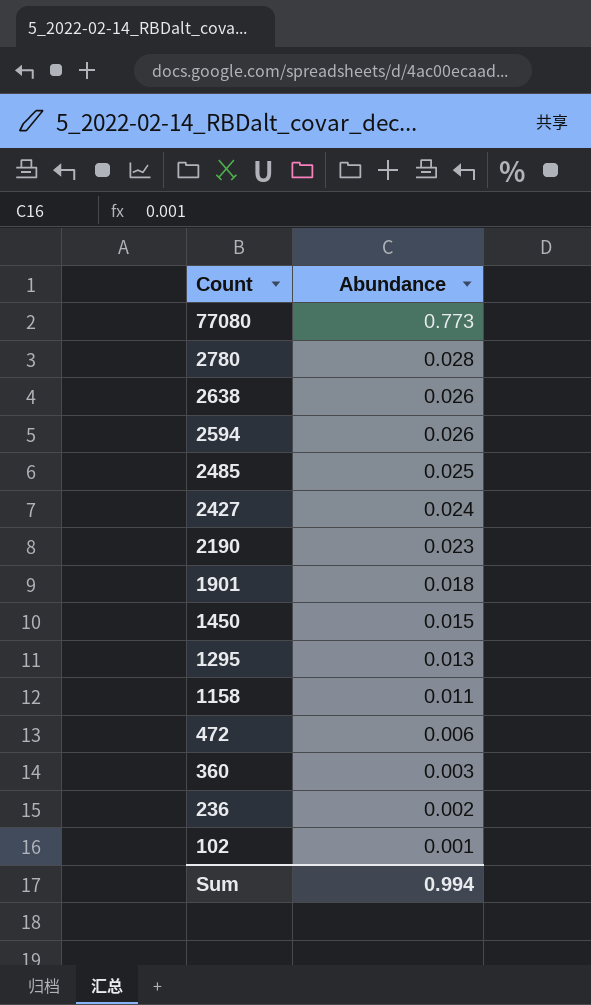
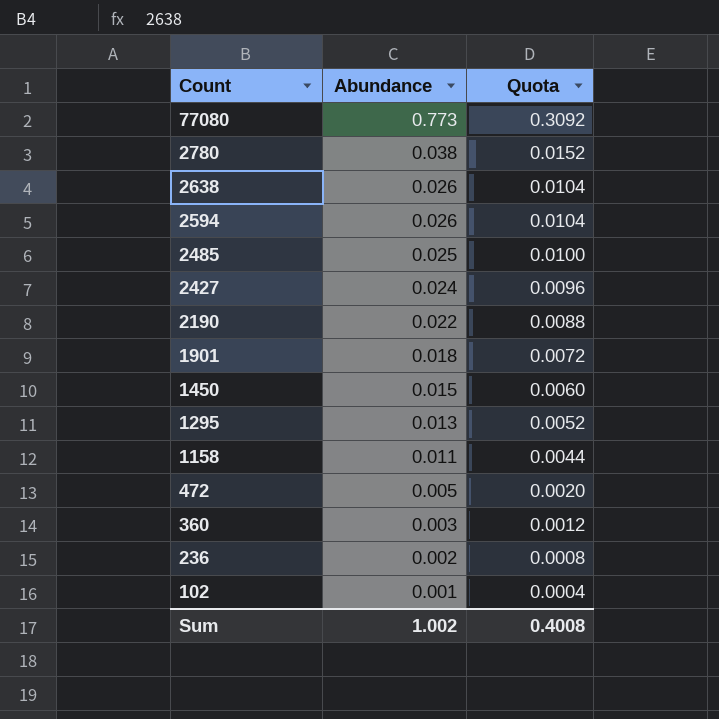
column Quota | formula: none -> [Abundance] * 0.4
2780 | Abundance: 0.028 -> 0.038
2190 | Abundance: 0.023 -> 0.022
472 | Abundance: 0.006 -> 0.005
Sum | Abundance: 0.994 -> 1.002

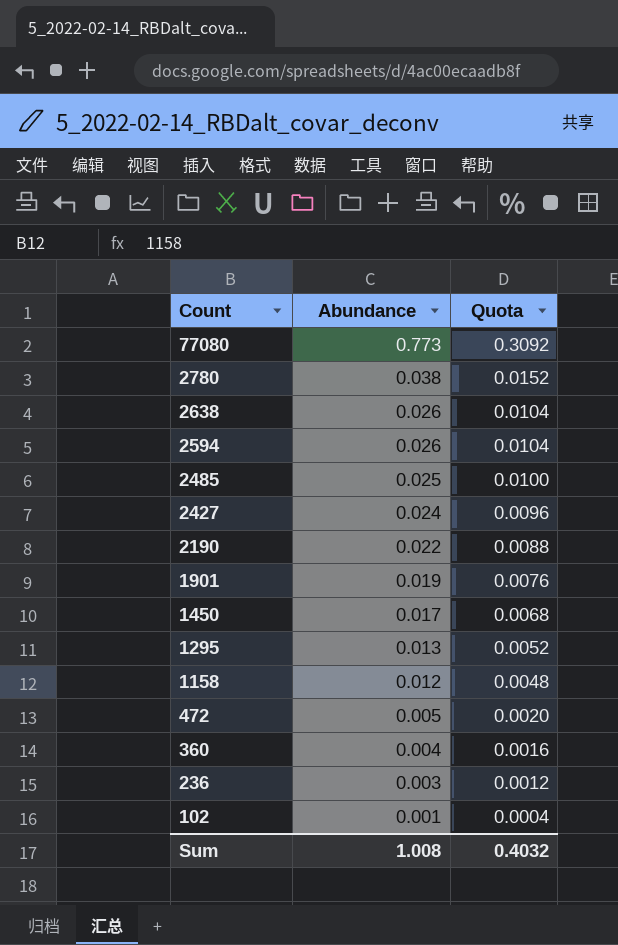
1901 | Abundance: 0.018 -> 0.019
1901 | Quota: 0.0072 -> 0.0076
1450 | Abundance: 0.015 -> 0.017
1450 | Quota: 0.0060 -> 0.0068
1158 | Abundance: 0.011 -> 0.012
1158 | Quota: 0.0044 -> 0.0048
360 | Abundance: 0.003 -> 0.004
360 | Quota: 0.0012 -> 0.0016
236 | Abundance: 0.002 -> 0.003
236 | Quota: 0.0008 -> 0.0012
Sum | Abundance: 1.002 -> 1.008
Sum | Quota: 0.4008 -> 0.4032

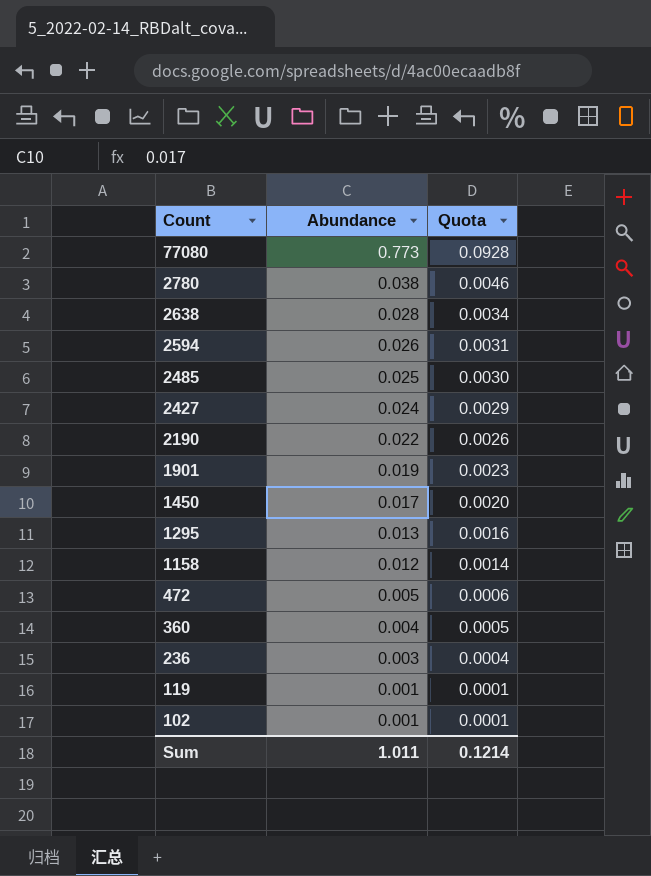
column Quota | formula: [Abundance] * 0.4 -> [Abundance] * 0.12
2638 | Abundance: 0.026 -> 0.028
row 119: none -> 0.001 | 0.0001
Sum | Abundance: 1.008 -> 1.011
Sum | Quota: 0.4032 -> 0.1214

